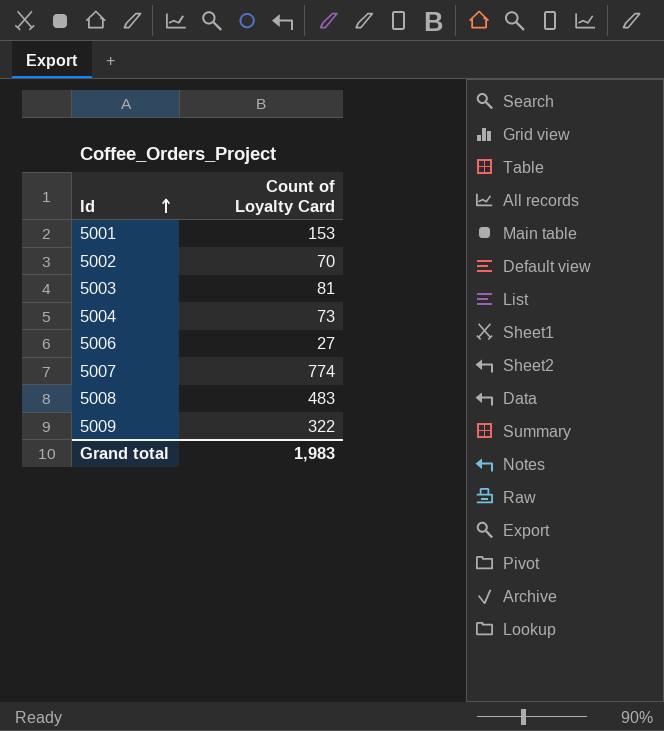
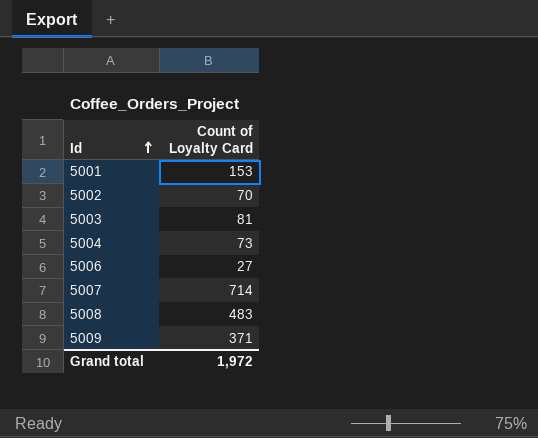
5007 | Count of Loyalty Card: 774 -> 714
5009 | Count of Loyalty Card: 322 -> 371
Grand total | Count of Loyalty Card: 1,983 -> 1,972

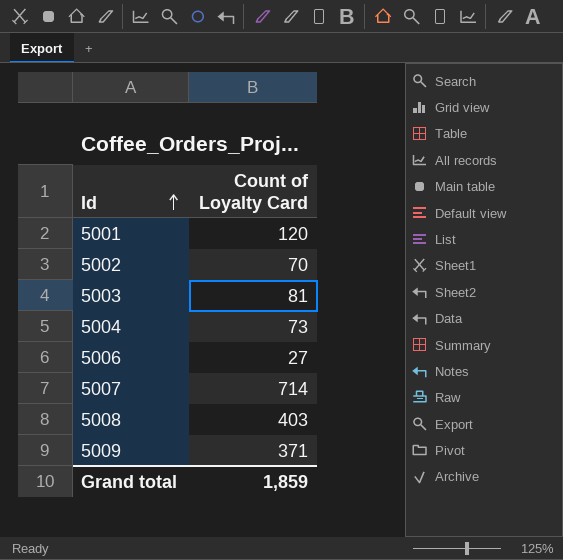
5001 | Count of Loyalty Card: 153 -> 120
5008 | Count of Loyalty Card: 483 -> 403
Grand total | Count of Loyalty Card: 1,972 -> 1,859

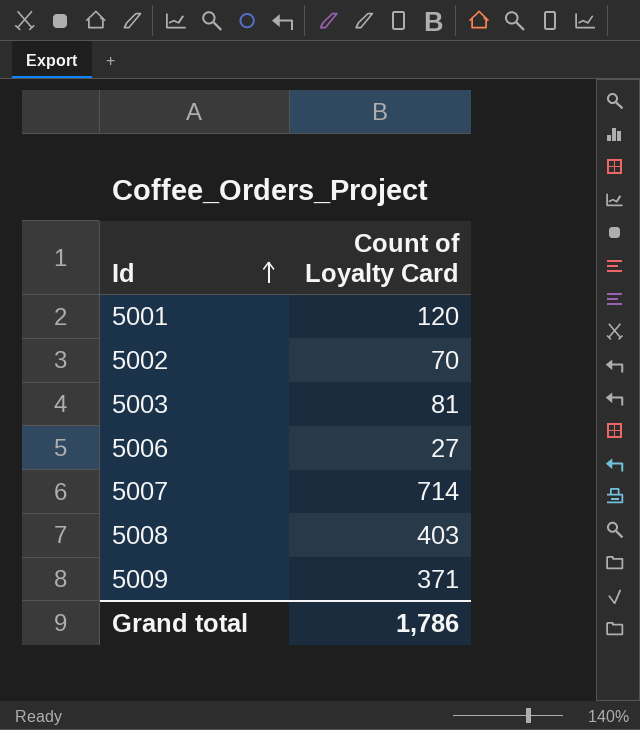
row 5004: 73 -> none
Grand total | Count of Loyalty Card: 1,859 -> 1,786

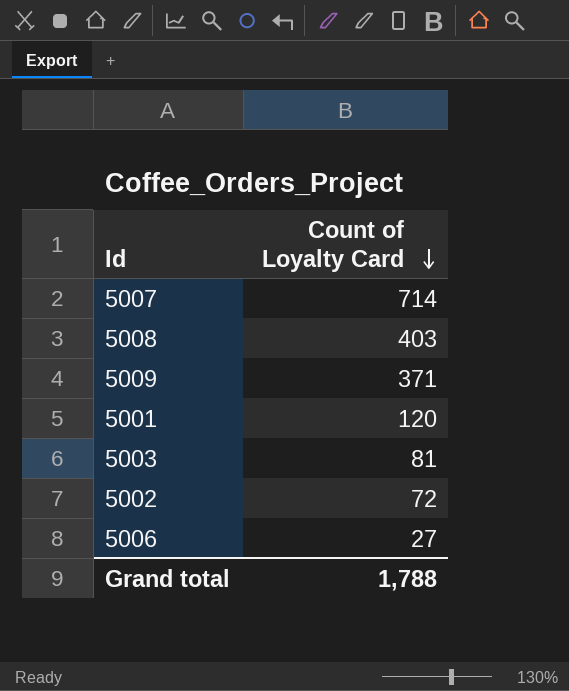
row order: Id ascending -> Count of Loyalty Card descending
5002 | Count of Loyalty Card: 70 -> 72
Grand total | Count of Loyalty Card: 1,786 -> 1,788

